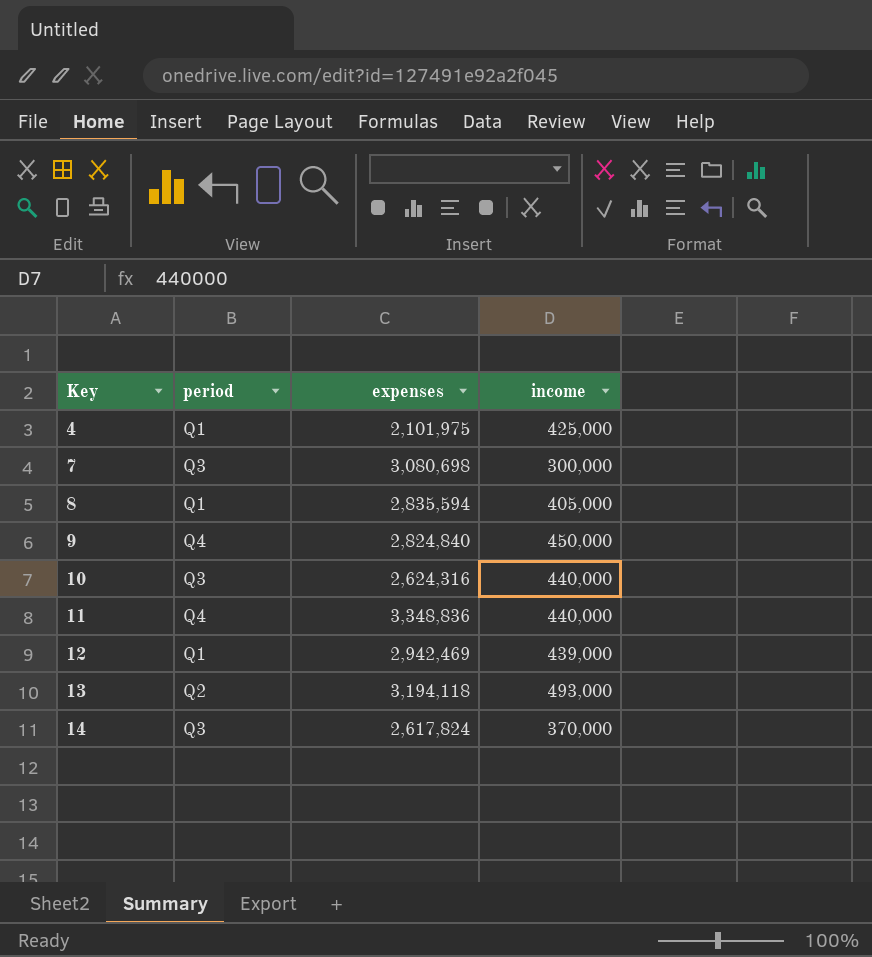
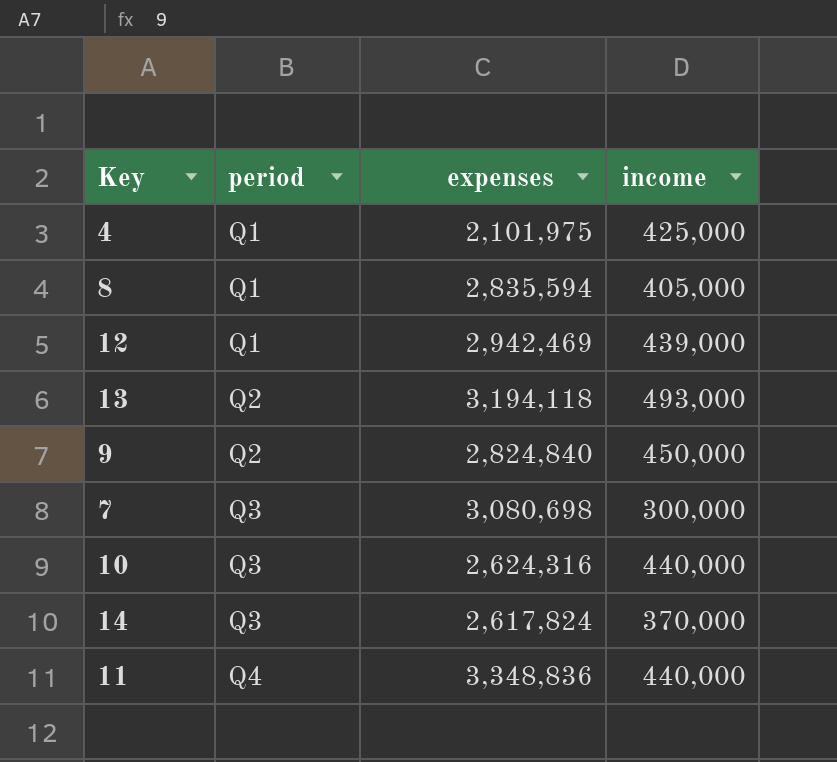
row order: Key ascending -> period ascending
9 | period: Q4 -> Q2

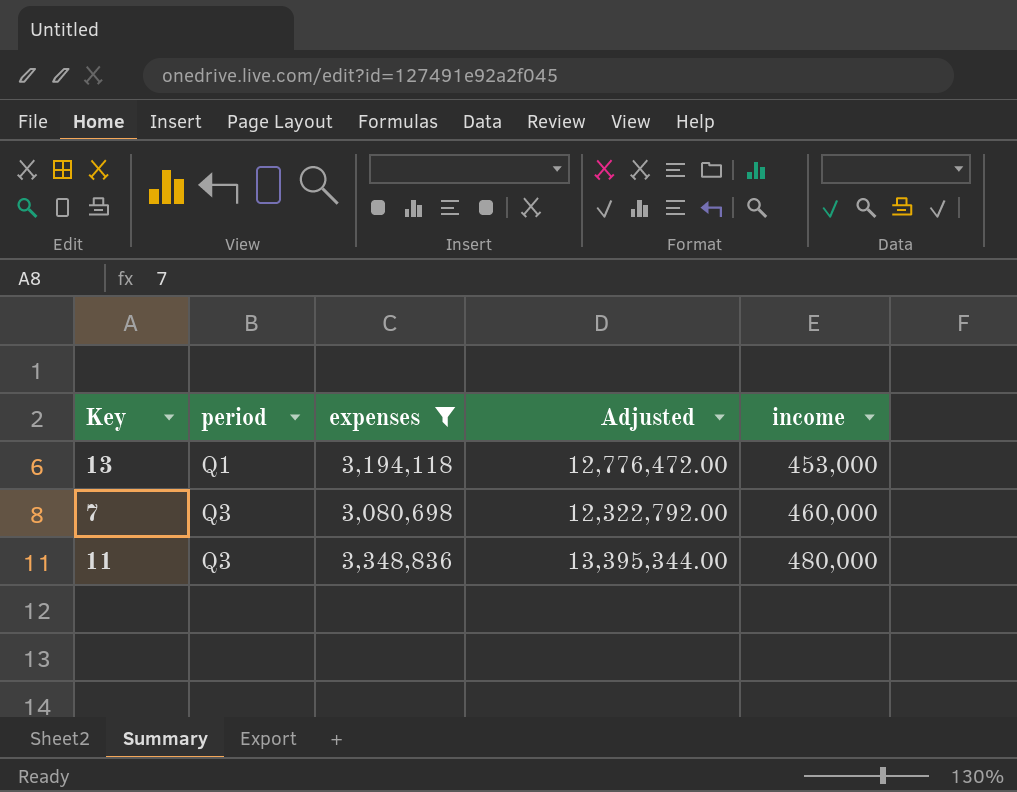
filter: none -> expenses >= 3,080,698
column Adjusted | formula: none -> [expenses] * 4
13 | period: Q2 -> Q1
13 | income: 493,000 -> 453,000
7 | income: 300,000 -> 460,000
11 | period: Q4 -> Q3
11 | income: 440,000 -> 480,000

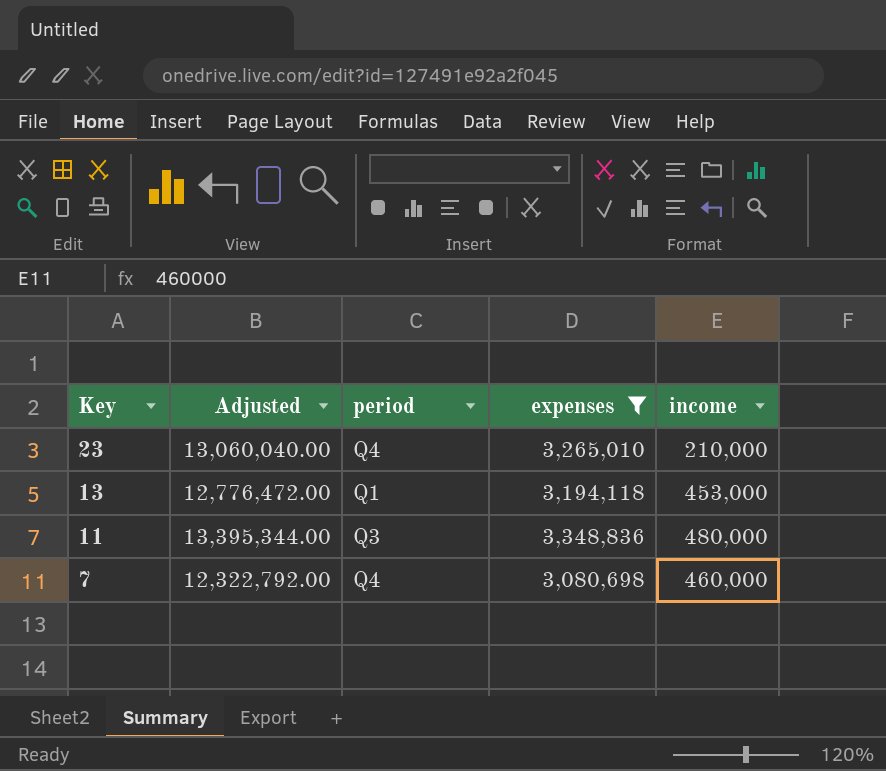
row order: period ascending -> Key descending
column Adjusted | position: 4 -> 2
row 23: none -> 13,060,040.00 | Q4 | 3,265,010 | 210,000
7 | period: Q3 -> Q4

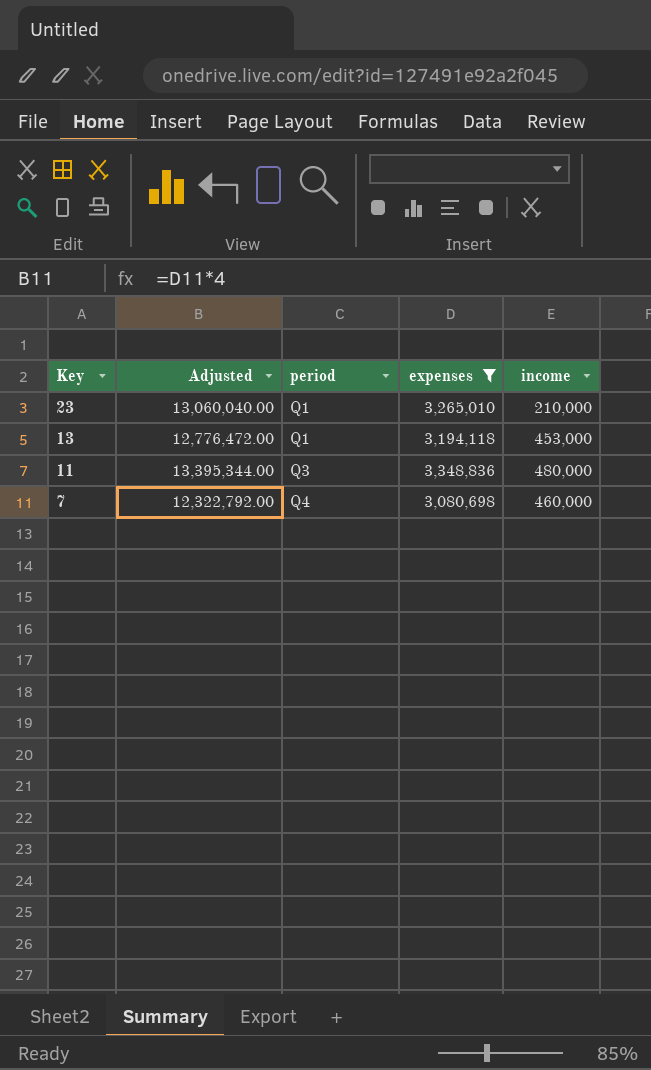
23 | period: Q4 -> Q1

